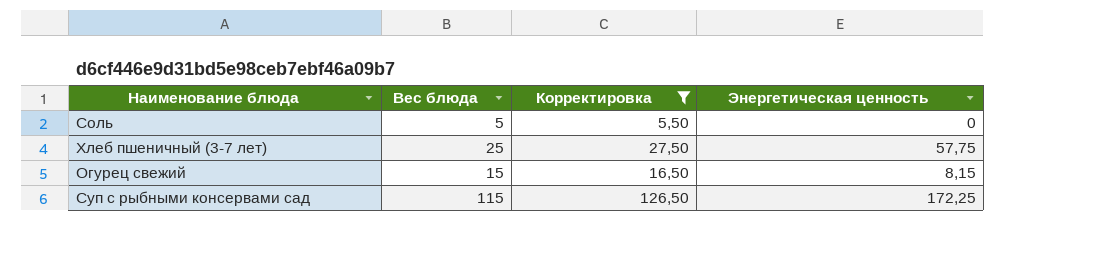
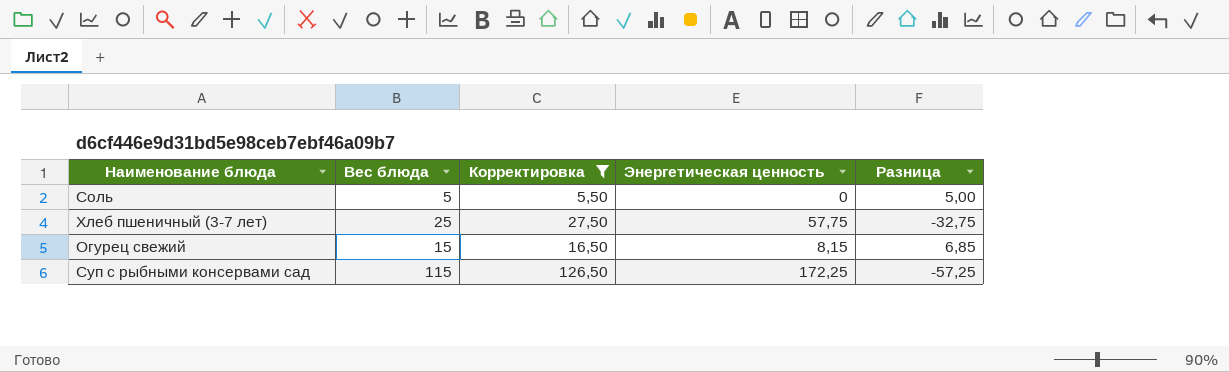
column Разница | formula: none -> [Вес блюда] - [Энергетическая ценность]

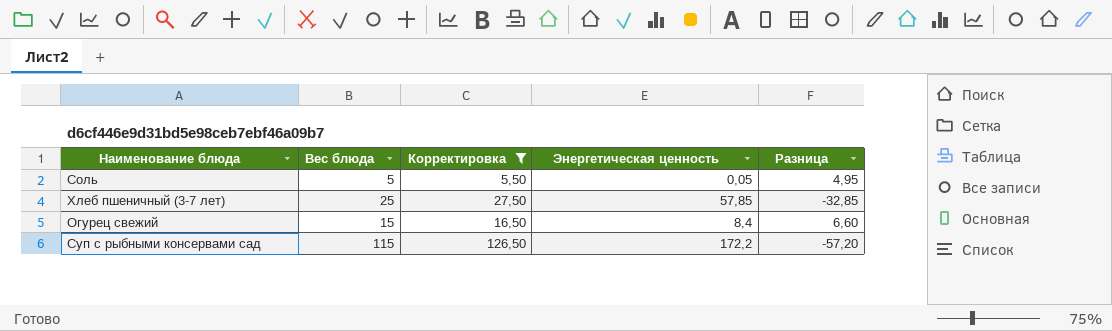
Соль | Энергетическая ценность: 0 -> 0,05
Соль | Разница: 5,00 -> 4,95
Хлеб пшеничный (3-7 лет) | Энергетическая ценность: 57,75 -> 57,85
Хлеб пшеничный (3-7 лет) | Разница: -32,75 -> -32,85
Огурец свежий | Энергетическая ценность: 8,15 -> 8,4
Огурец свежий | Разница: 6,85 -> 6,60
Суп с рыбными консервами сад | Энергетическая ценность: 172,25 -> 172,2
Суп с рыбными консервами сад | Разница: -57,25 -> -57,20

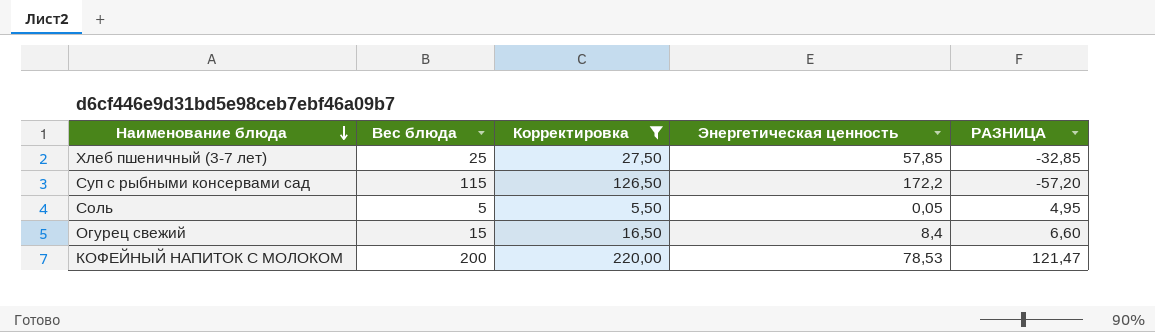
row order: none -> Наименование блюда descending
column name: Разница -> РАЗНИЦА
row КОФЕЙНЫЙ НАПИТОК С МОЛОКОМ: none -> 200 | 220,00 | 78,53 | 121,47

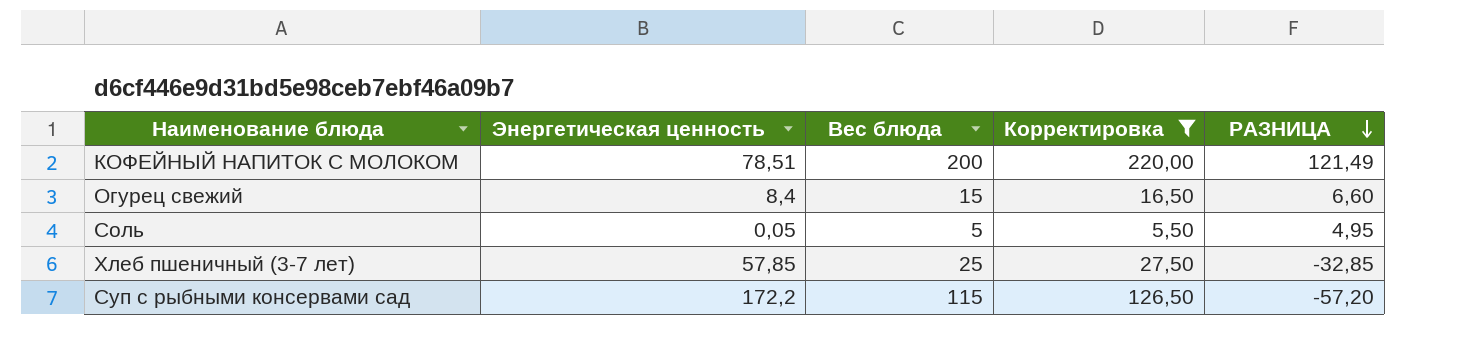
row order: Наименование блюда descending -> РАЗНИЦА descending
column Энергетическая ценность | position: 4 -> 2
КОФЕЙНЫЙ НАПИТОК С МОЛОКОМ | Энергетическая ценность: 78,53 -> 78,51
КОФЕЙНЫЙ НАПИТОК С МОЛОКОМ | РАЗНИЦА: 121,47 -> 121,49

